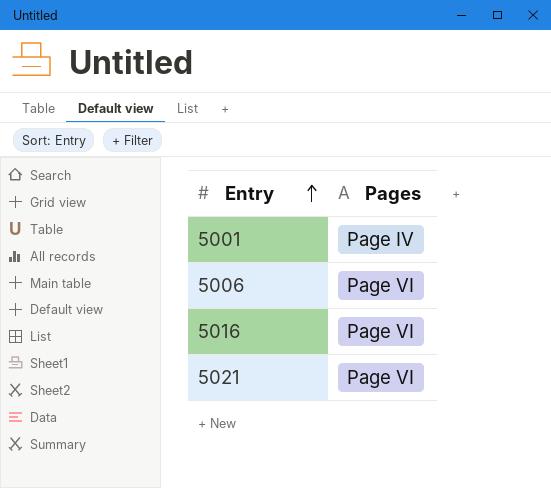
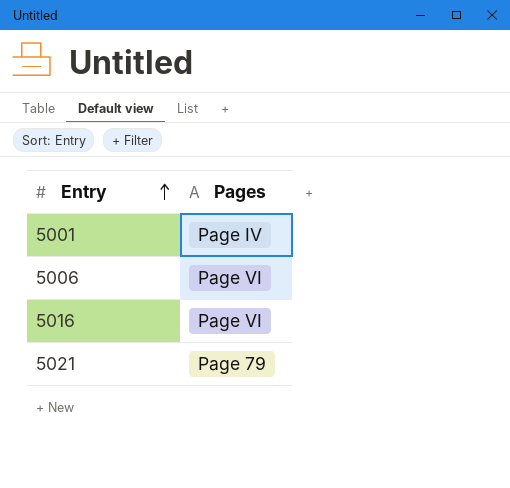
5021 | Pages: Page VI -> Page 79

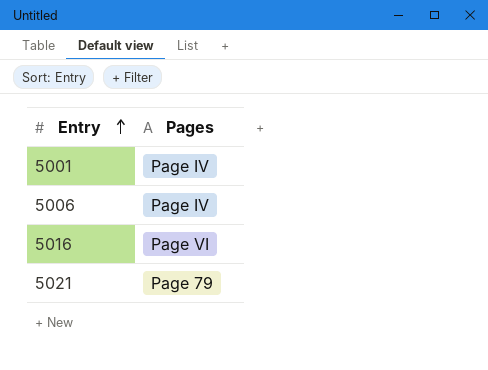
5006 | Pages: Page VI -> Page IV

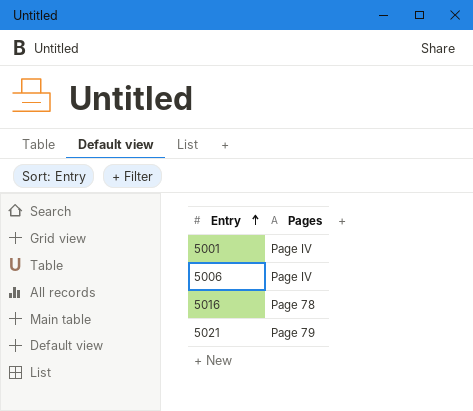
5016 | Pages: Page VI -> Page 78

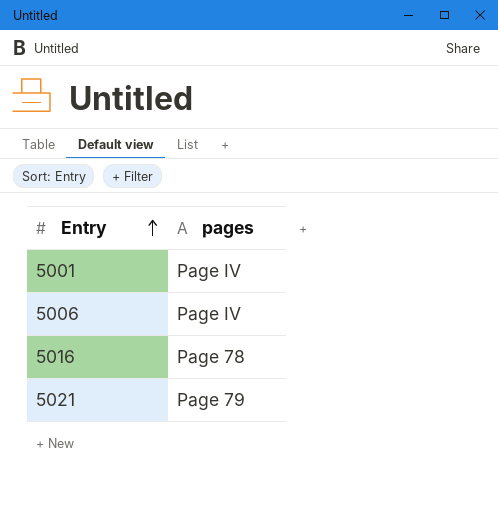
column name: Pages -> pages

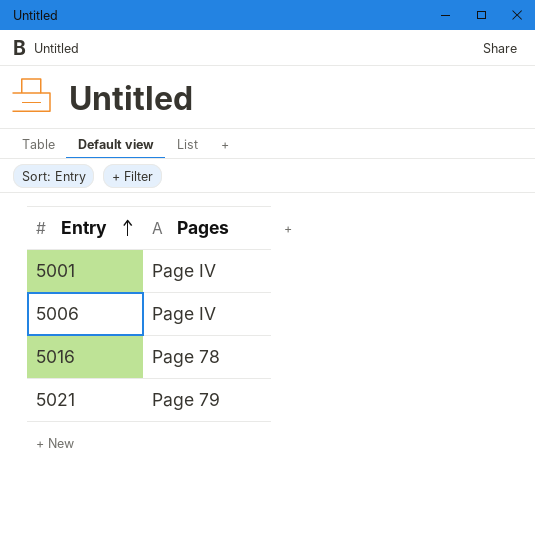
column name: pages -> Pages

